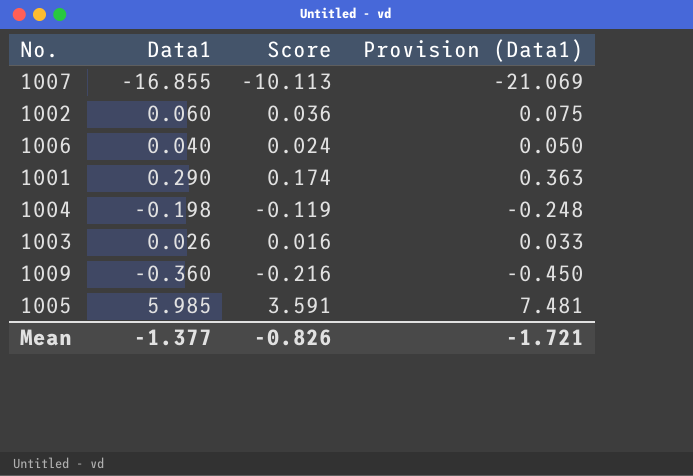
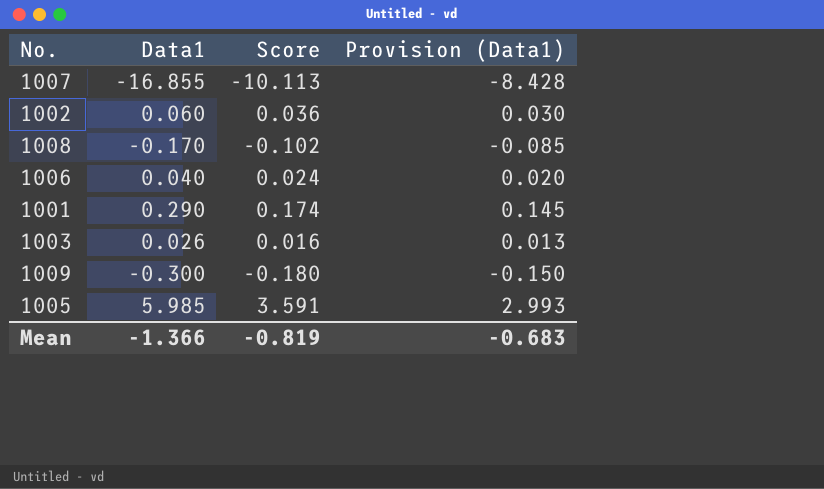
column Provision (Data1) | formula: [Data1] * 1.25 -> [Data1] * 0.5
row 1004: -0.198 | -0.119 | -0.248 -> none
row 1008: none -> -0.170 | -0.102 | -0.085
1009 | Data1: -0.360 -> -0.300
1009 | Score: -0.216 -> -0.180
Mean | Data1: -1.377 -> -1.366
Mean | Score: -0.826 -> -0.819
Mean | Provision (Data1): -1.721 -> -0.683

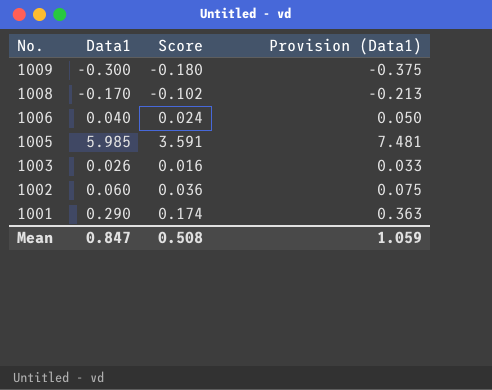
row order: none -> No. descending
column Provision (Data1) | formula: [Data1] * 0.5 -> [Data1] * 1.25
row 1007: -16.855 | -10.113 | -8.428 -> none
Mean | Data1: -1.366 -> 0.847
Mean | Score: -0.819 -> 0.508
Mean | Provision (Data1): -0.683 -> 1.059

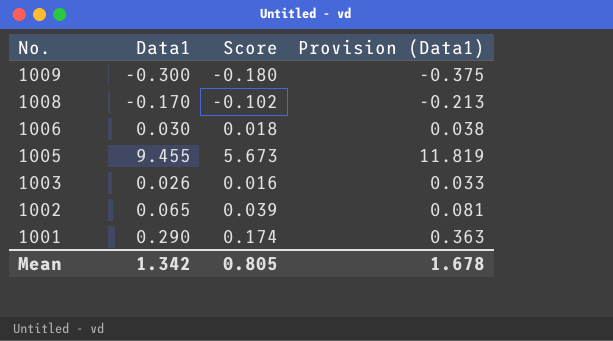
1006 | Data1: 0.040 -> 0.030
1006 | Score: 0.024 -> 0.018
1006 | Provision (Data1): 0.050 -> 0.038
1005 | Data1: 5.985 -> 9.455
1005 | Score: 3.591 -> 5.673
1005 | Provision (Data1): 7.481 -> 11.819
1002 | Data1: 0.060 -> 0.065
1002 | Score: 0.036 -> 0.039
1002 | Provision (Data1): 0.075 -> 0.081
Mean | Data1: 0.847 -> 1.342
Mean | Score: 0.508 -> 0.805
Mean | Provision (Data1): 1.059 -> 1.678

